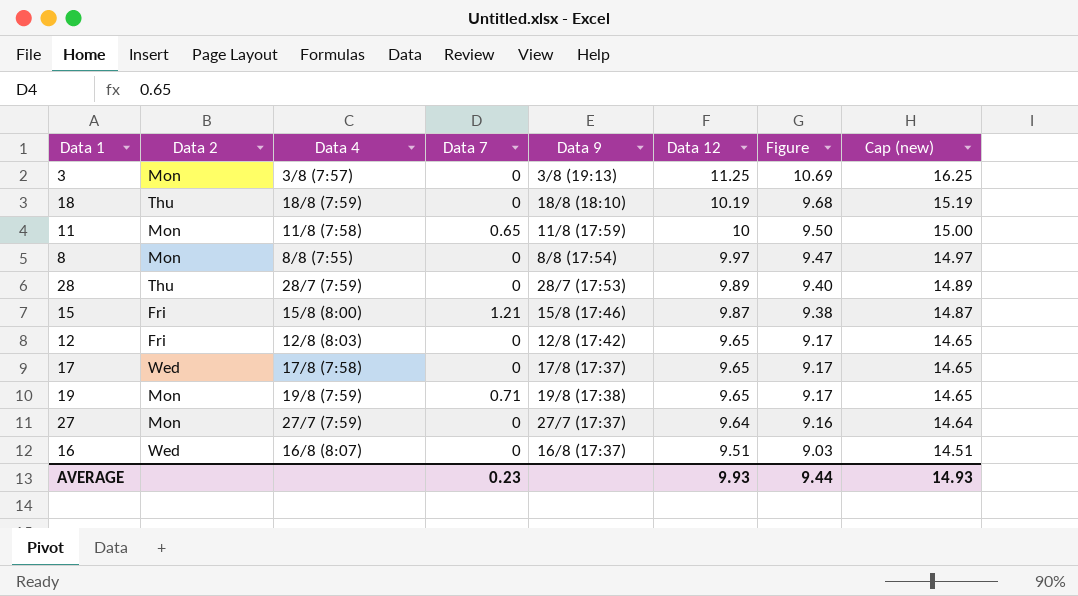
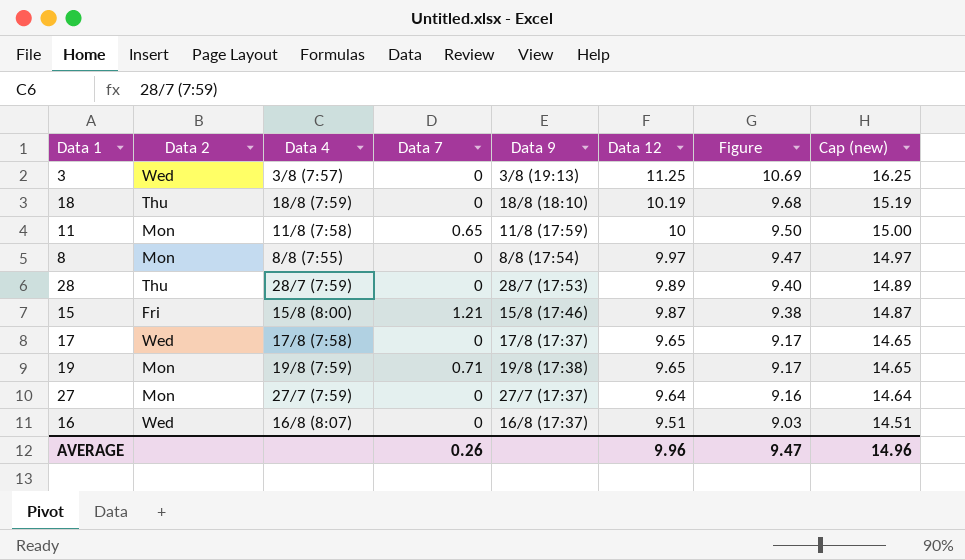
row 12: Fri | 12/8 (8:03) | 0 | 12/8 (17:42) | 9.65 | 9.17 | 14.65 -> none
3 | Data 2: Mon -> Wed
AVERAGE | Data 7: 0.23 -> 0.26
AVERAGE | Data 12: 9.93 -> 9.96
AVERAGE | Figure: 9.44 -> 9.47
AVERAGE | Cap (new): 14.93 -> 14.96

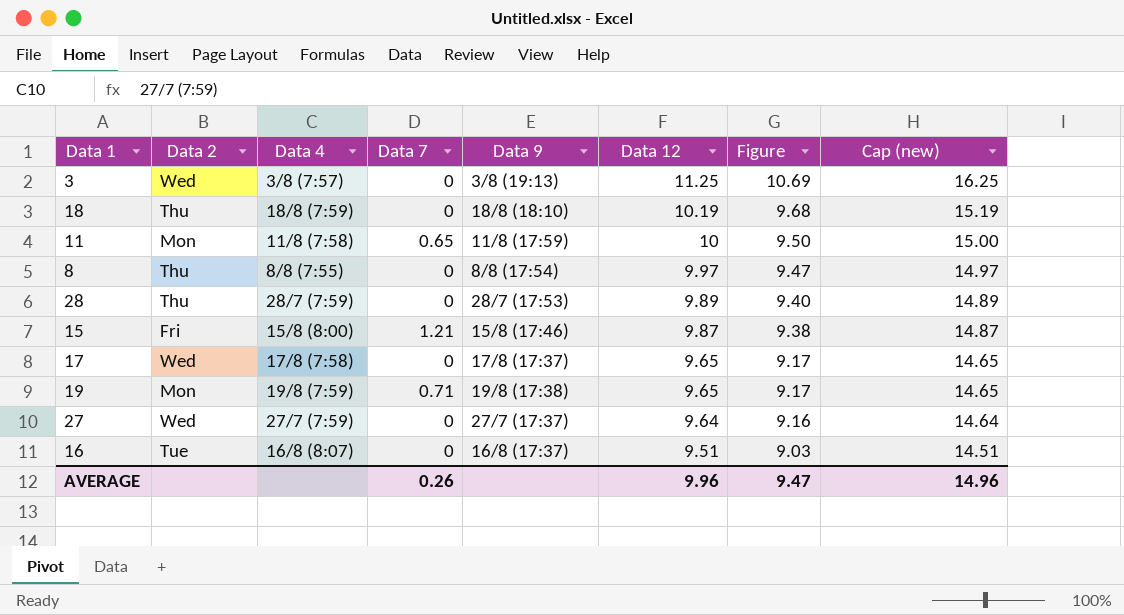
8 | Data 2: Mon -> Thu
27 | Data 2: Mon -> Wed
16 | Data 2: Wed -> Tue

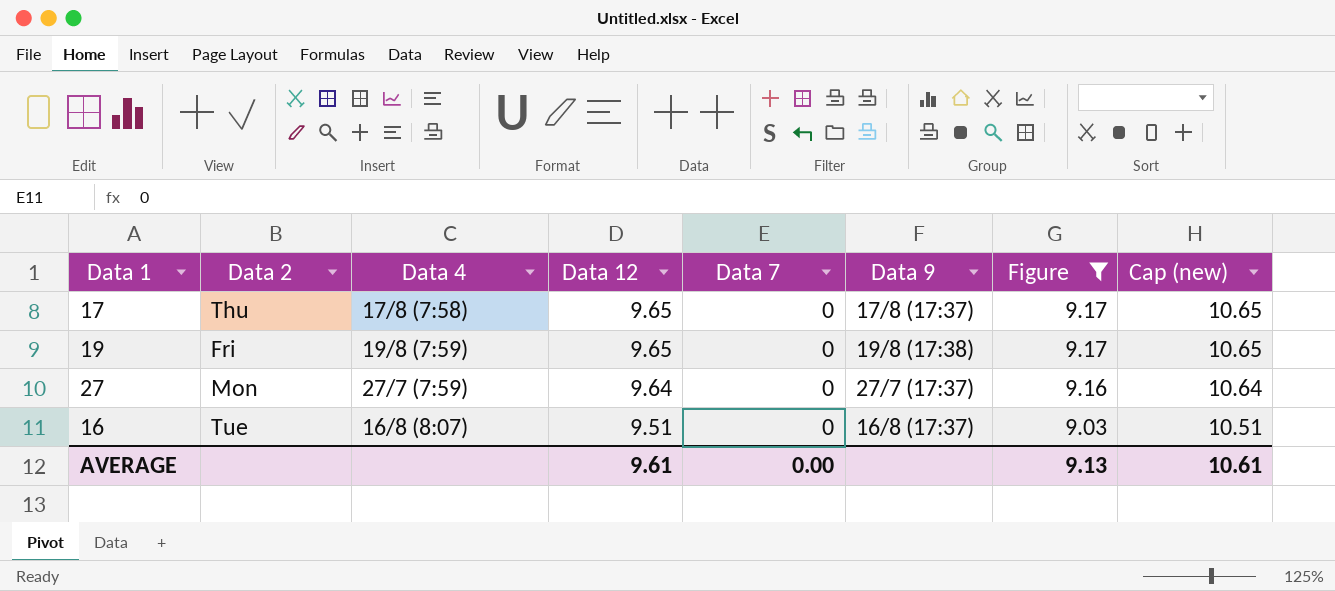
filter: none -> Figure <= 9.17
column Data 12 | position: 6 -> 4
column Cap (new) | formula: [Data 12] + 5 -> [Data 12] + 1
17 | Data 2: Wed -> Thu
19 | Data 2: Mon -> Fri
19 | Data 7: 0.71 -> 0
27 | Data 2: Wed -> Mon
AVERAGE | Data 12: 9.96 -> 9.61
AVERAGE | Data 7: 0.26 -> 0.00
AVERAGE | Figure: 9.47 -> 9.13
AVERAGE | Cap (new): 14.96 -> 10.61

